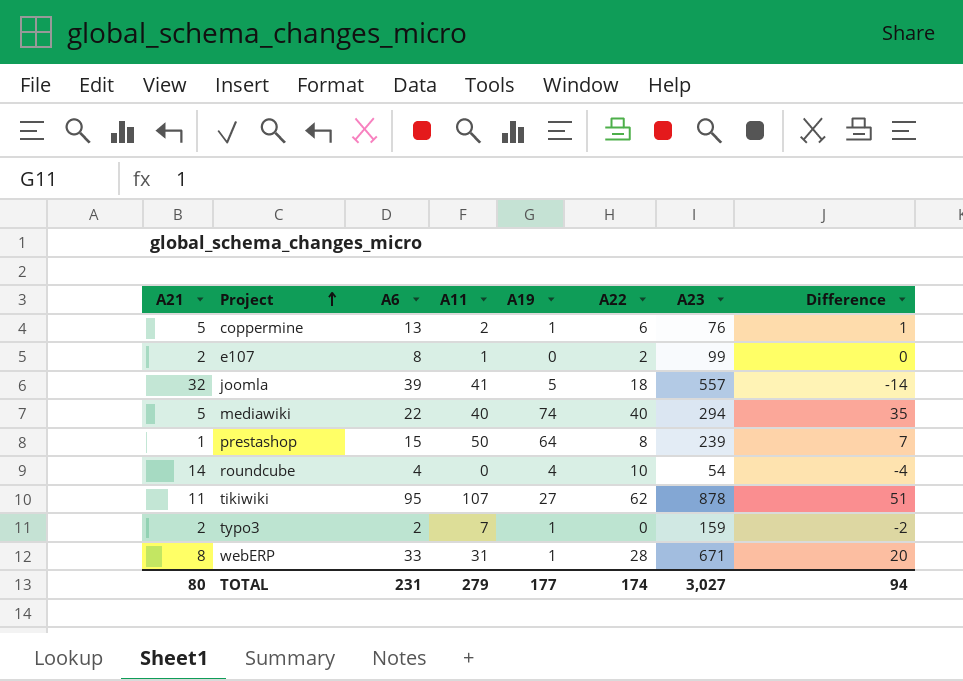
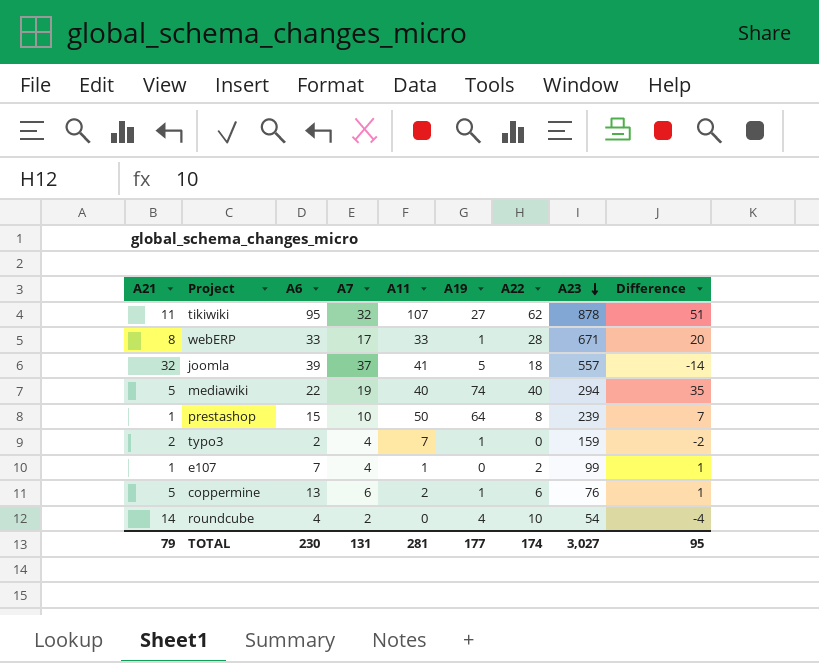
row order: Project ascending -> A23 descending
column A7 | position: none -> 4
webERP | A11: 31 -> 33
e107 | A21: 2 -> 1
e107 | A6: 8 -> 7
e107 | Difference: 0 -> 1
TOTAL | A21: 80 -> 79
TOTAL | A6: 231 -> 230
TOTAL | A11: 279 -> 281
TOTAL | Difference: 94 -> 95

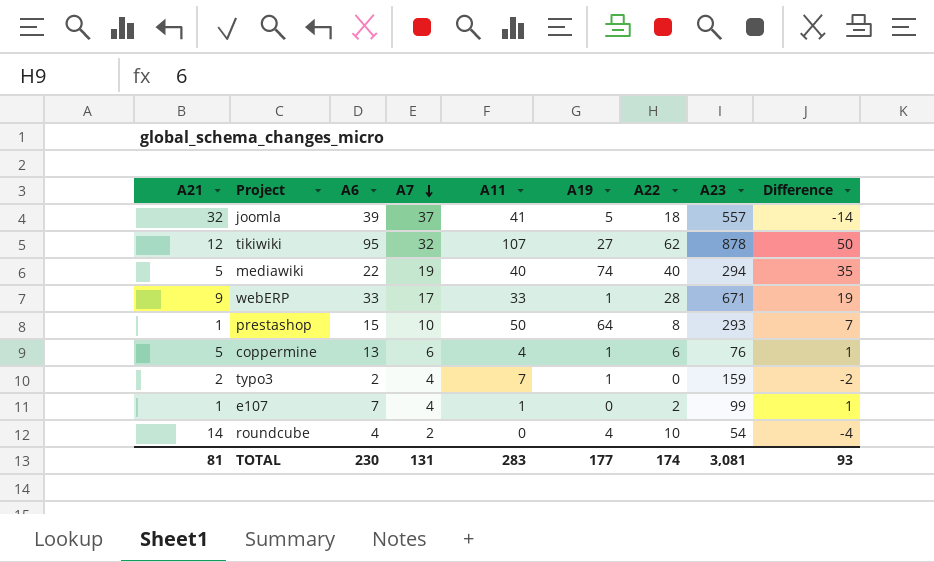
row order: A23 descending -> A7 descending
tikiwiki | A21: 11 -> 12
tikiwiki | Difference: 51 -> 50
webERP | A21: 8 -> 9
webERP | Difference: 20 -> 19
prestashop | A23: 239 -> 293
coppermine | A11: 2 -> 4
TOTAL | A21: 79 -> 81
TOTAL | A11: 281 -> 283
TOTAL | A23: 3,027 -> 3,081
TOTAL | Difference: 95 -> 93

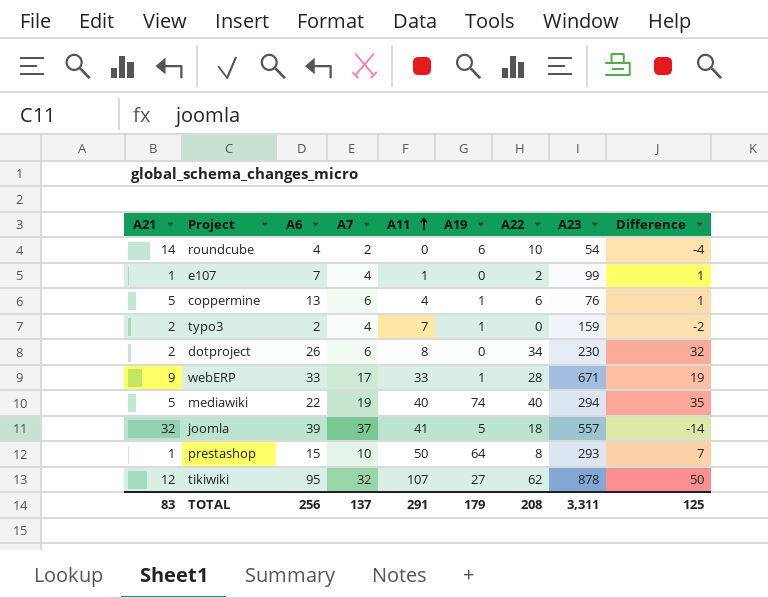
row order: A7 descending -> A11 ascending
roundcube | A19: 4 -> 6
row dotproject: none -> 2 | 26 | 6 | 8 | 0 | 34 | 230 | 32
TOTAL | A21: 81 -> 83
TOTAL | A6: 230 -> 256
TOTAL | A7: 131 -> 137
TOTAL | A11: 283 -> 291
TOTAL | A19: 177 -> 179
TOTAL | A22: 174 -> 208
TOTAL | A23: 3,081 -> 3,311
TOTAL | Difference: 93 -> 125

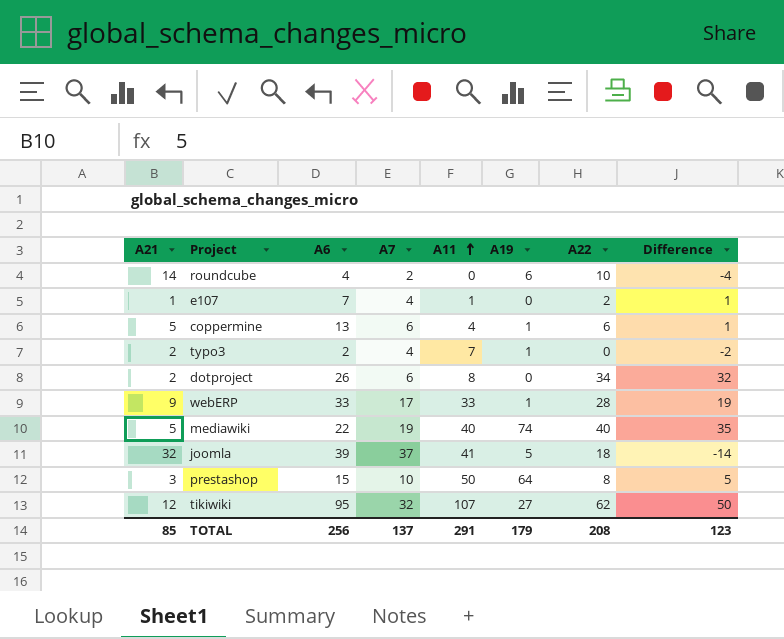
column A23 | position: 8 -> none
prestashop | A21: 1 -> 3
prestashop | Difference: 7 -> 5
TOTAL | A21: 83 -> 85
TOTAL | Difference: 125 -> 123

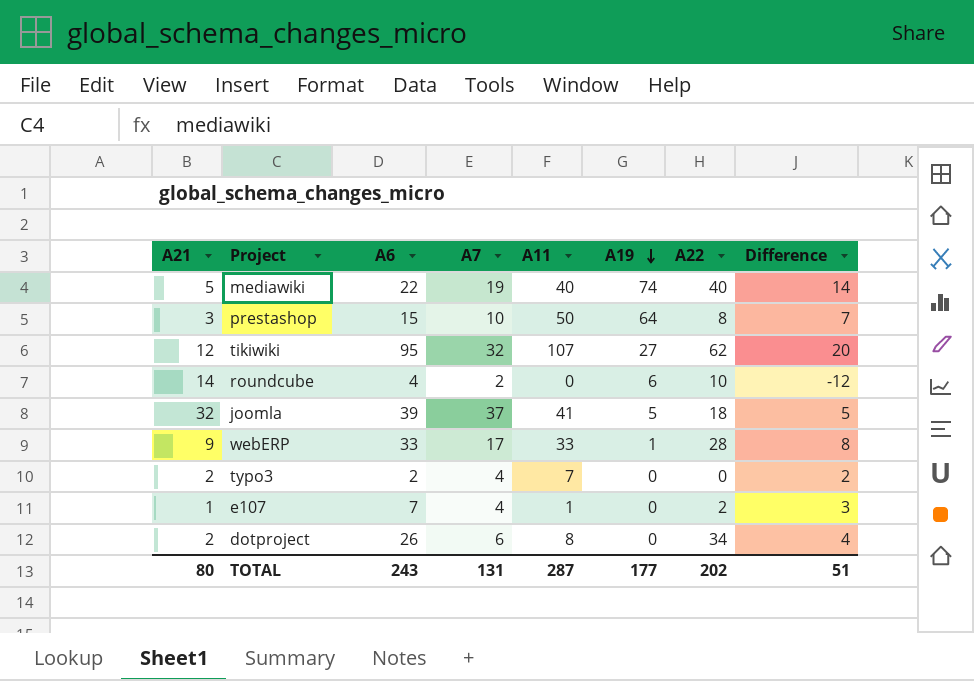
row order: A11 ascending -> A19 descending
column Difference | formula: [A22] - [A21] -> [A7] - [A21]
row coppermine: 5 | 13 | 6 | 4 | 1 | 6 | 1 -> none
typo3 | A19: 1 -> 0
TOTAL | A21: 85 -> 80
TOTAL | A6: 256 -> 243
TOTAL | A7: 137 -> 131
TOTAL | A11: 291 -> 287
TOTAL | A19: 179 -> 177
TOTAL | A22: 208 -> 202
TOTAL | Difference: 123 -> 51

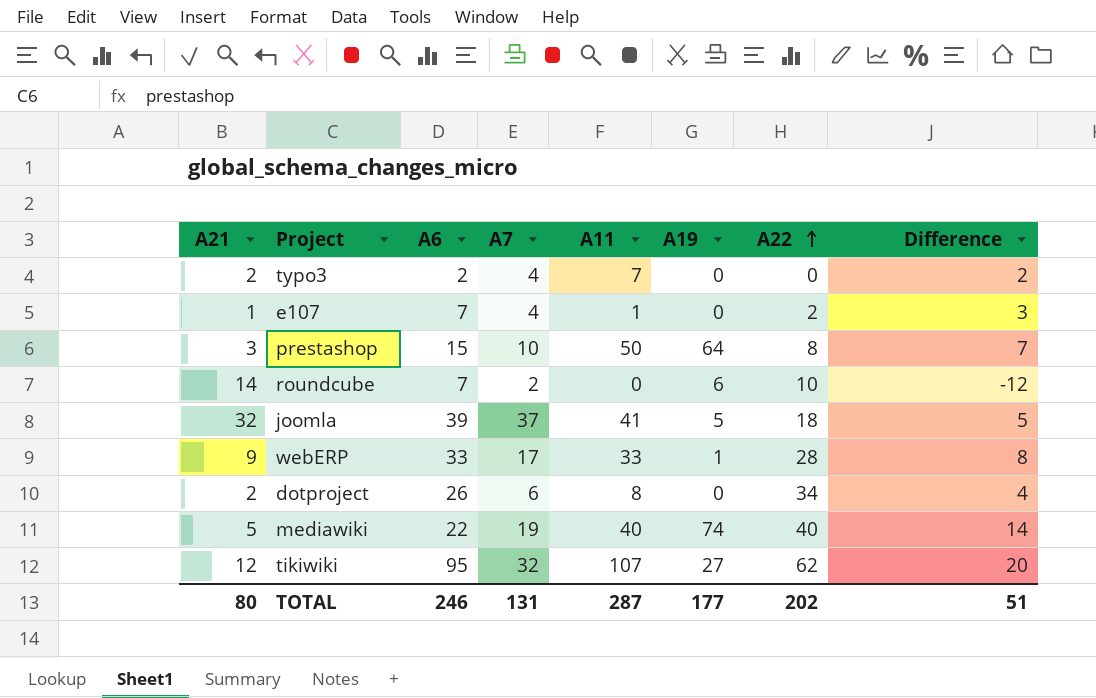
row order: A19 descending -> A22 ascending
roundcube | A6: 4 -> 7
TOTAL | A6: 243 -> 246

